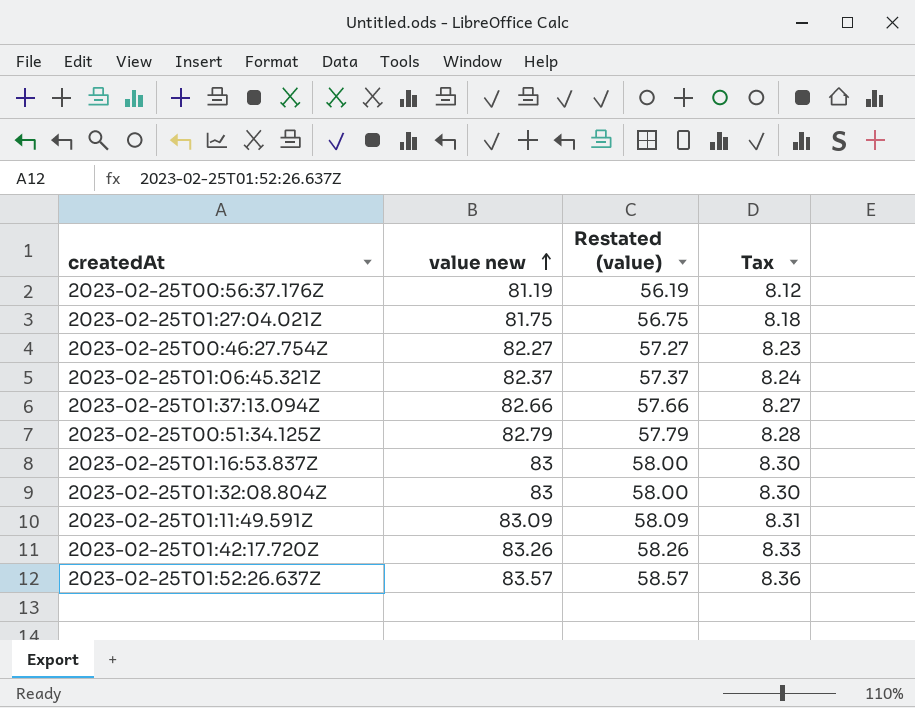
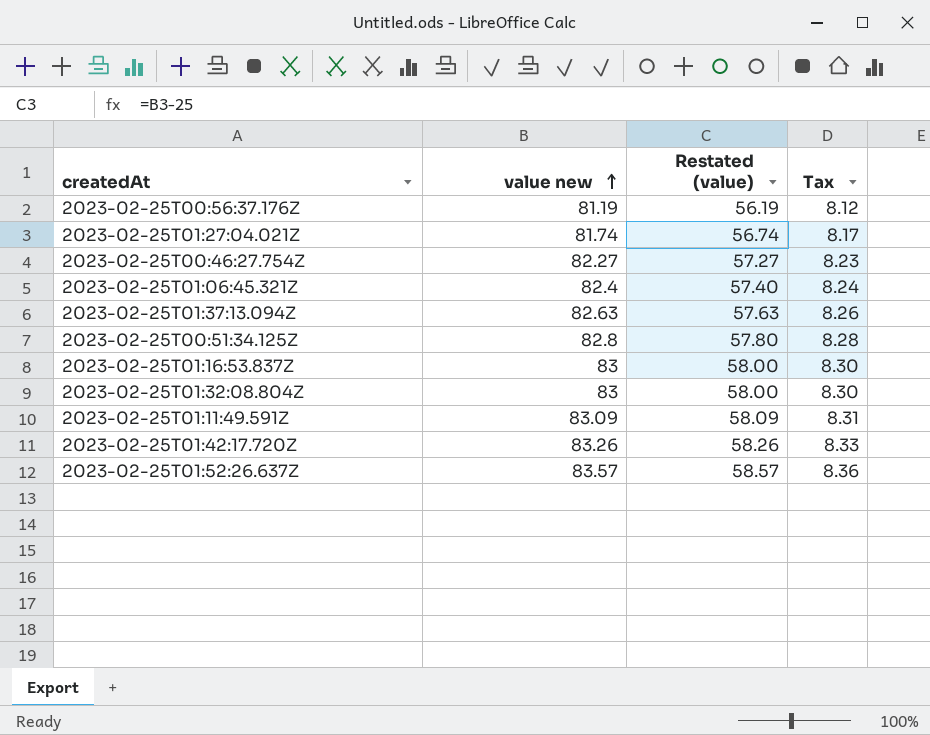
2023-02-25T01:27:04.021Z | value new: 81.75 -> 81.74
2023-02-25T01:27:04.021Z | Restated (value): 56.75 -> 56.74
2023-02-25T01:27:04.021Z | Tax: 8.18 -> 8.17
2023-02-25T01:06:45.321Z | value new: 82.37 -> 82.4
2023-02-25T01:06:45.321Z | Restated (value): 57.37 -> 57.40
2023-02-25T01:37:13.094Z | value new: 82.66 -> 82.63
2023-02-25T01:37:13.094Z | Restated (value): 57.66 -> 57.63
2023-02-25T01:37:13.094Z | Tax: 8.27 -> 8.26
2023-02-25T00:51:34.125Z | value new: 82.79 -> 82.8
2023-02-25T00:51:34.125Z | Restated (value): 57.79 -> 57.80

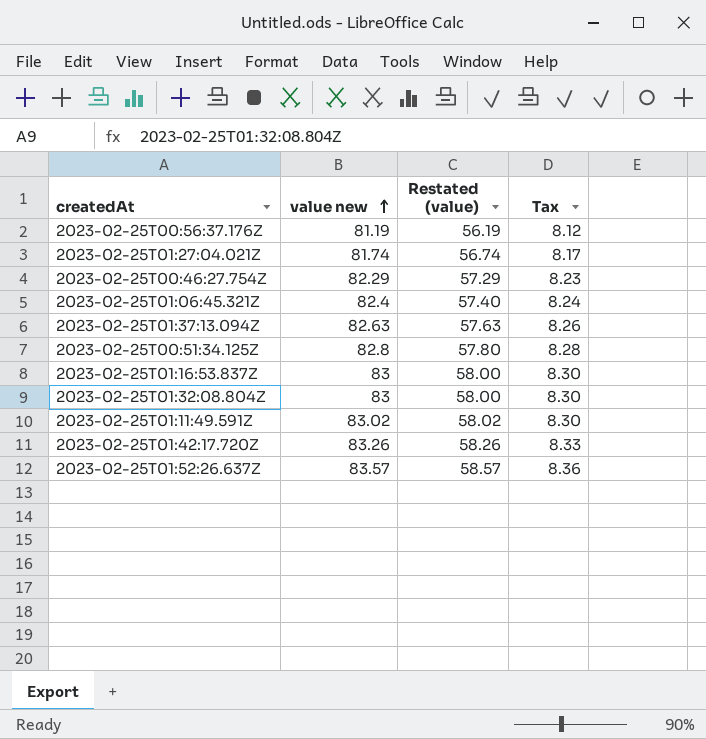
2023-02-25T00:46:27.754Z | value new: 82.27 -> 82.29
2023-02-25T00:46:27.754Z | Restated (value): 57.27 -> 57.29
2023-02-25T01:11:49.591Z | value new: 83.09 -> 83.02
2023-02-25T01:11:49.591Z | Restated (value): 58.09 -> 58.02
2023-02-25T01:11:49.591Z | Tax: 8.31 -> 8.30

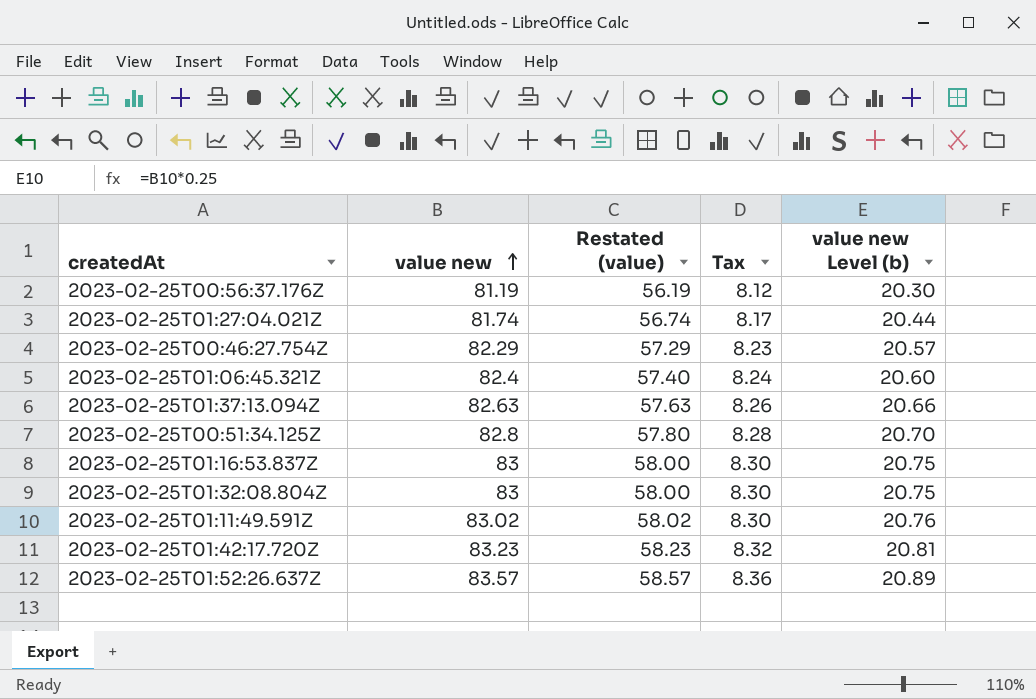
column value new Level (b) | formula: none -> [value new] * 0.25
2023-02-25T01:42:17.720Z | value new: 83.26 -> 83.23
2023-02-25T01:42:17.720Z | Restated (value): 58.26 -> 58.23
2023-02-25T01:42:17.720Z | Tax: 8.33 -> 8.32

